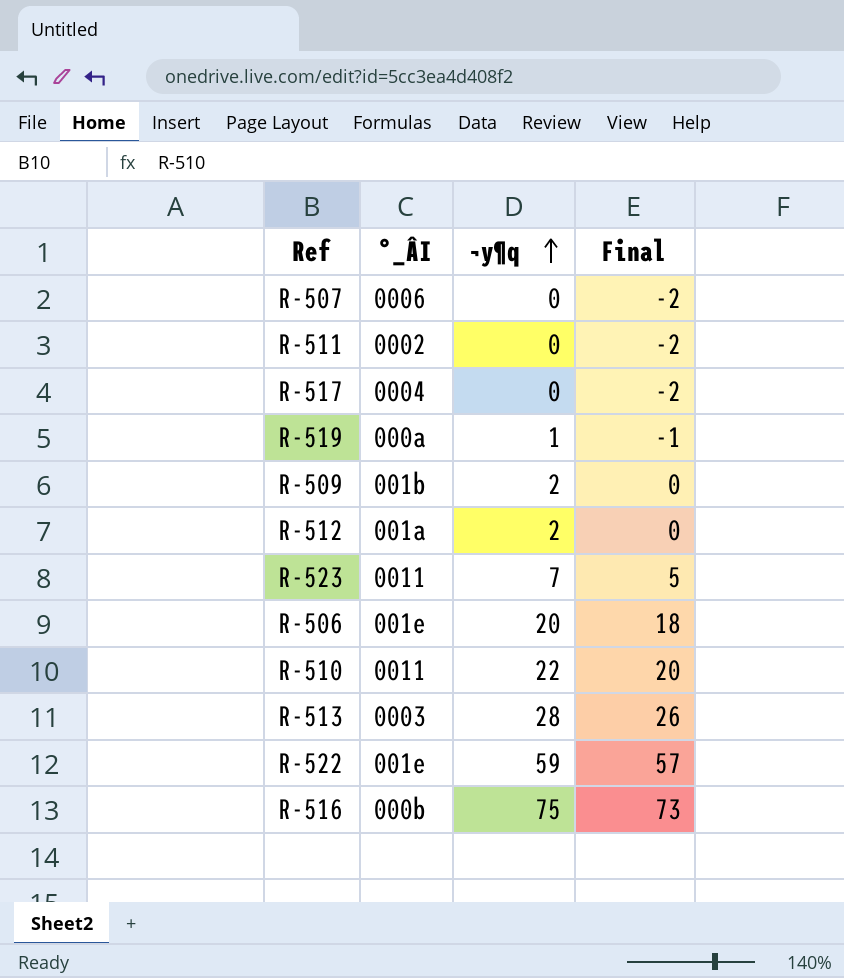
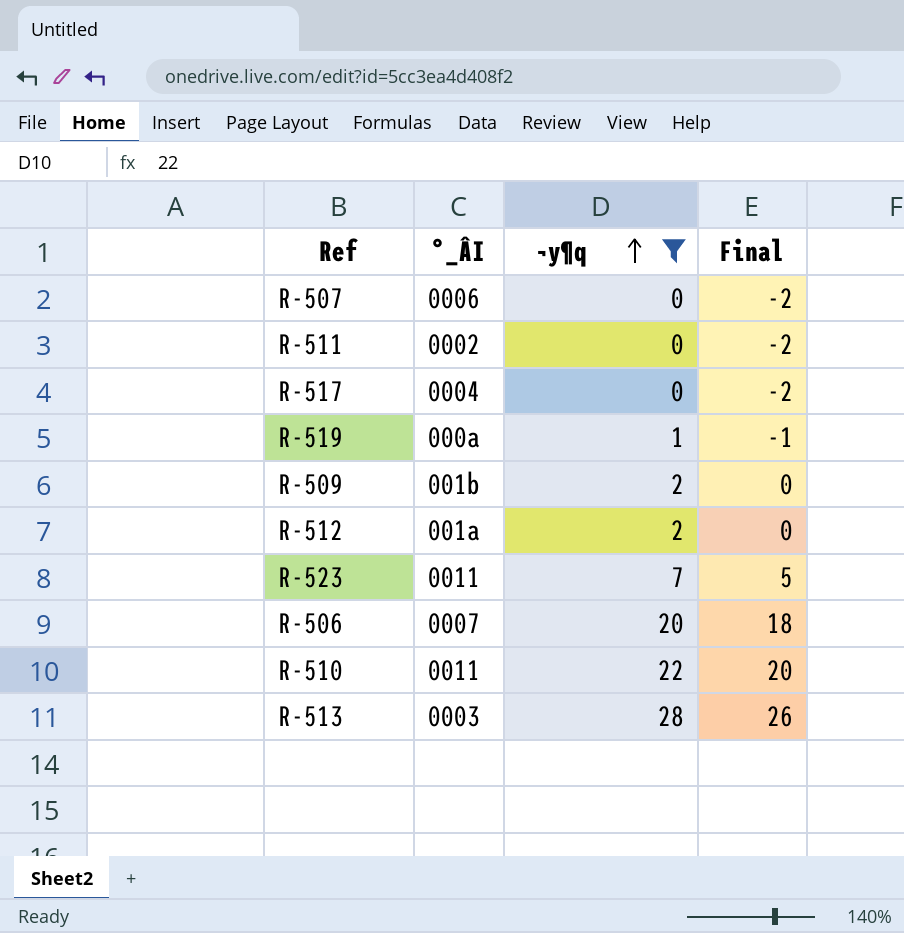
filter: none -> ¬y¶q <= 28
R-506 | °_ÂI: 001e -> 0007

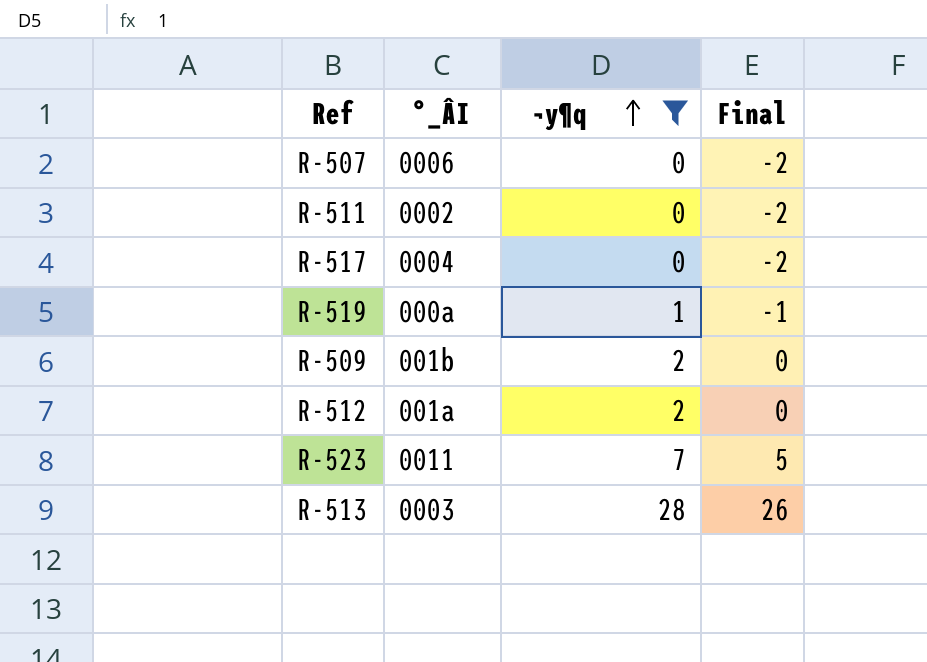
row R-506: 0007 | 20 | 18 -> none
row R-510: 0011 | 22 | 20 -> none

